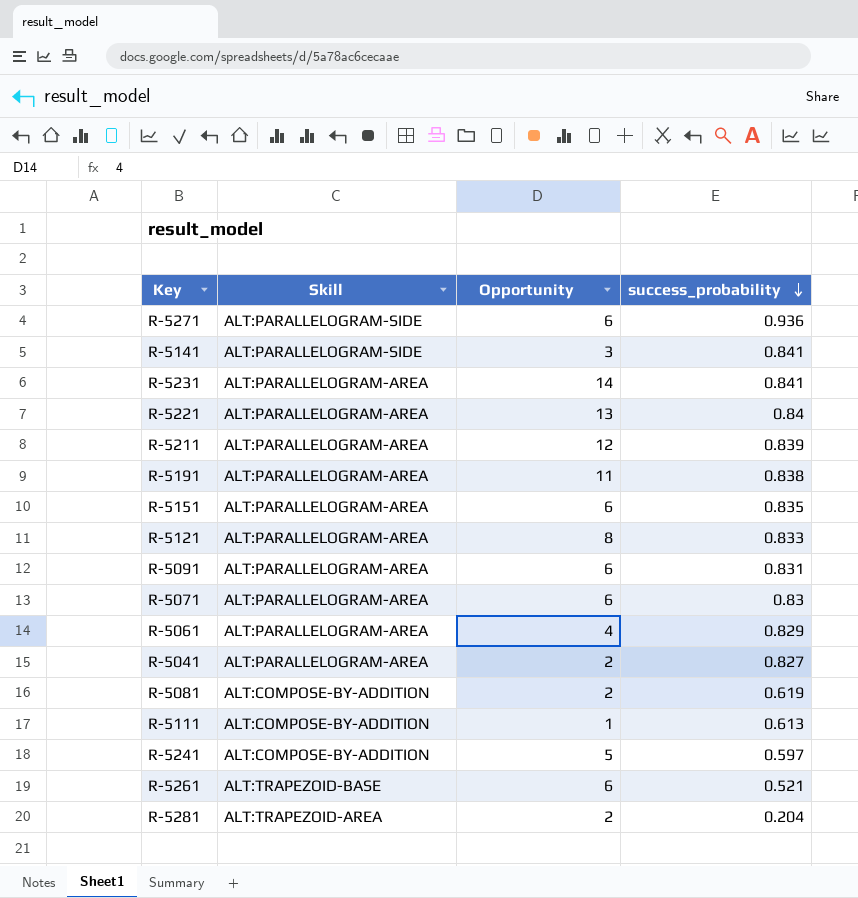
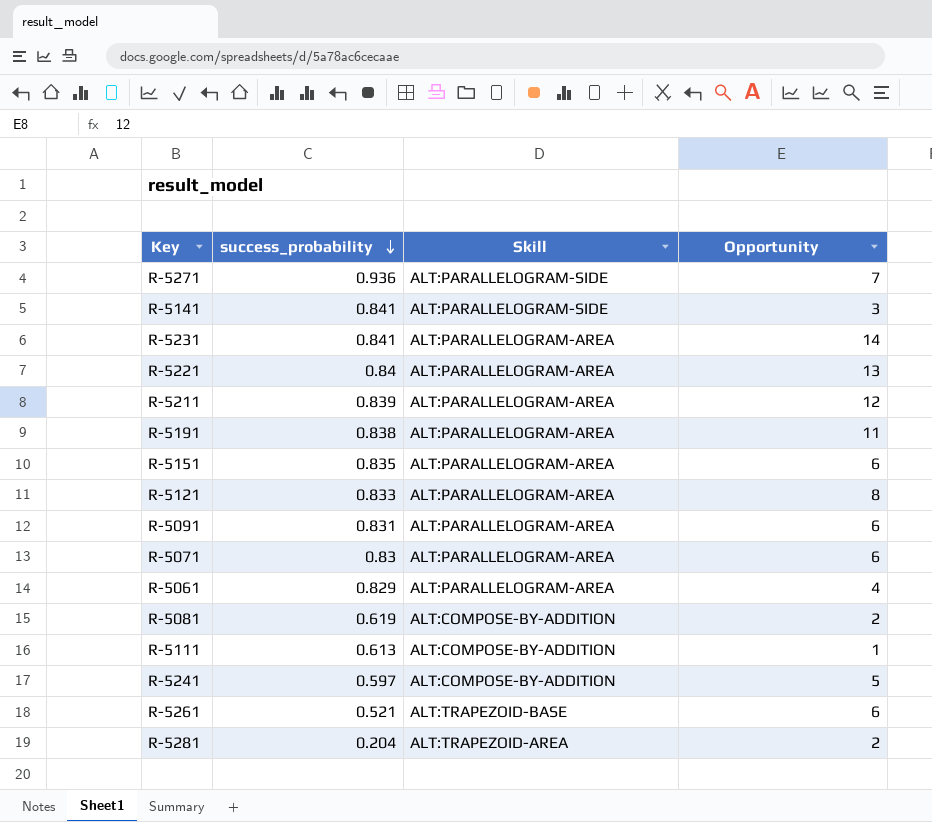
column success_probability | position: 4 -> 2
row R-5041: ALT:PARALLELOGRAM-AREA | 2 | 0.827 -> none
R-5271 | Opportunity: 6 -> 7

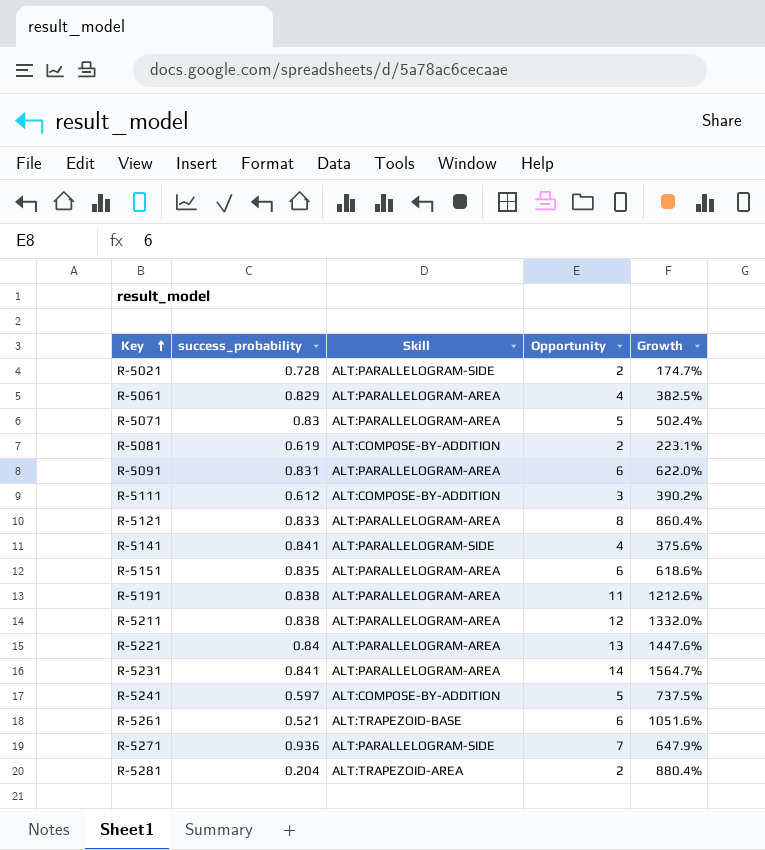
row order: success_probability descending -> Key ascending
column Growth | formula: none -> ([Opportunity] - [success_probability]) / [success_probability]
row R-5021: none -> 0.728 | ALT:PARALLELOGRAM-SIDE | 2 | 174.7%
R-5071 | Opportunity: 6 -> 5
R-5111 | success_probability: 0.613 -> 0.612
R-5111 | Opportunity: 1 -> 3
R-5141 | Opportunity: 3 -> 4
R-5211 | success_probability: 0.839 -> 0.838

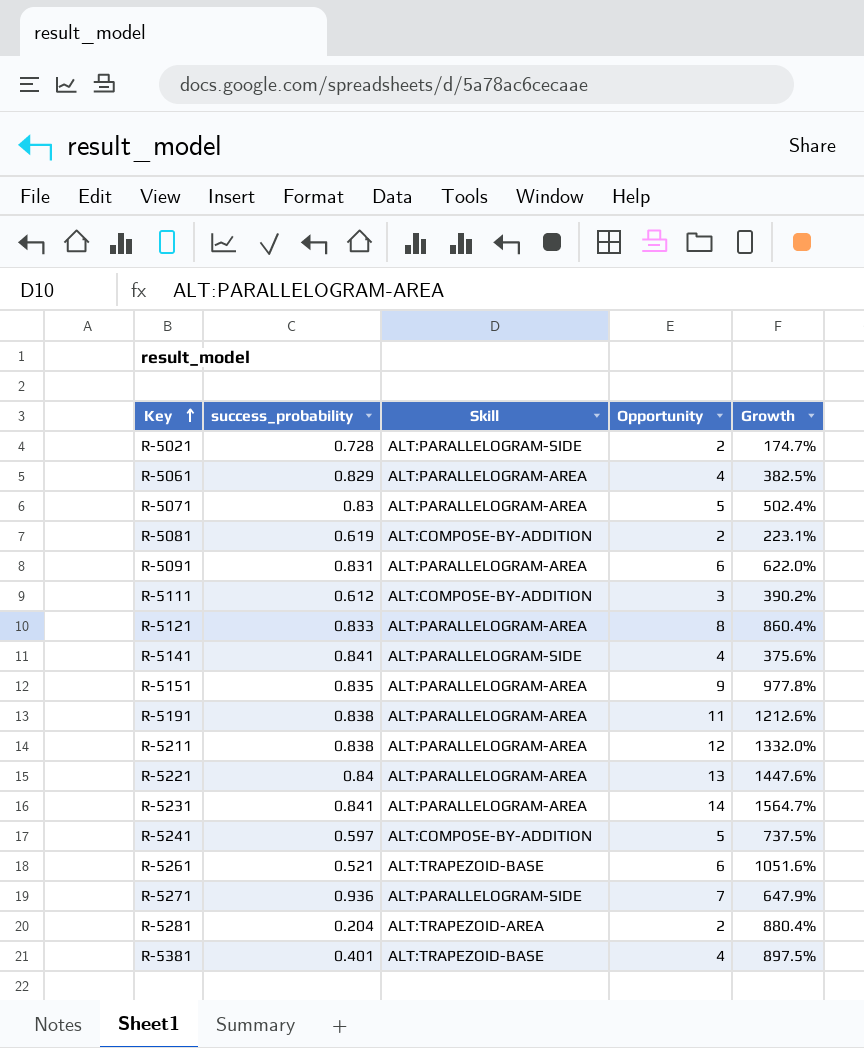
R-5151 | Opportunity: 6 -> 9
R-5151 | Growth: 618.6% -> 977.8%
row R-5381: none -> 0.401 | ALT:TRAPEZOID-BASE | 4 | 897.5%

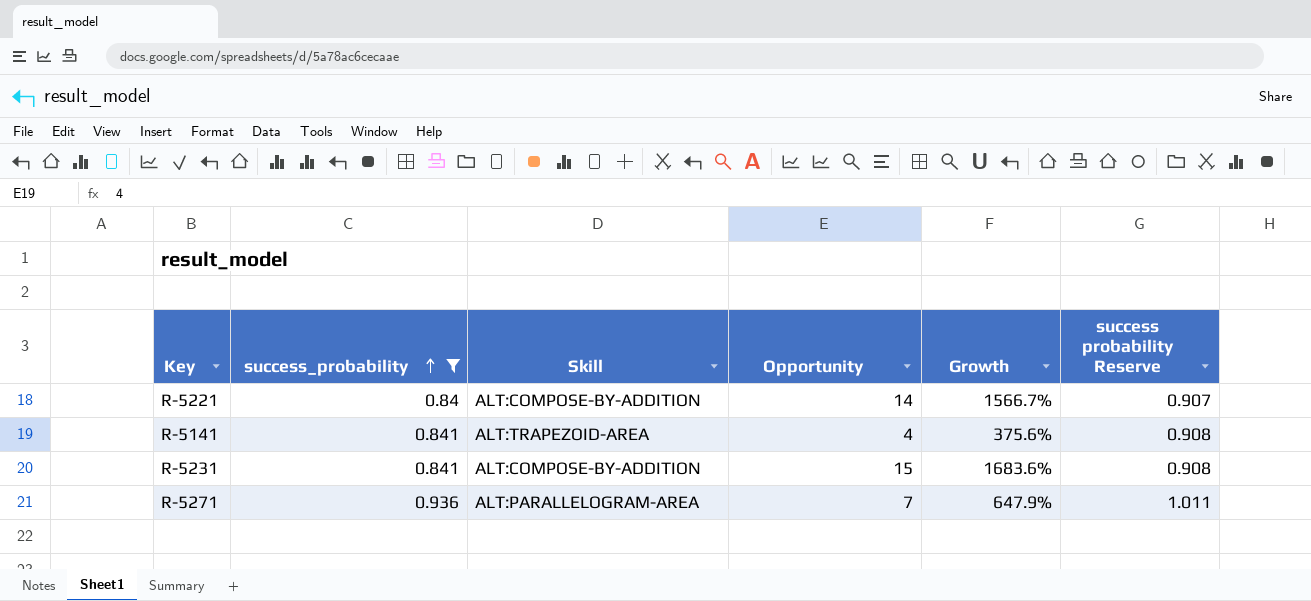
filter: none -> success_probability >= 0.84
row order: Key ascending -> success_probability ascending
column success probability Reserve | formula: none -> [success_probability] * 1.08
R-5221 | Skill: ALT:PARALLELOGRAM-AREA -> ALT:COMPOSE-BY-ADDITION
R-5221 | Opportunity: 13 -> 14
R-5221 | Growth: 1447.6% -> 1566.7%
R-5141 | Skill: ALT:PARALLELOGRAM-SIDE -> ALT:TRAPEZOID-AREA
R-5231 | Skill: ALT:PARALLELOGRAM-AREA -> ALT:COMPOSE-BY-ADDITION
R-5231 | Opportunity: 14 -> 15
R-5231 | Growth: 1564.7% -> 1683.6%
R-5271 | Skill: ALT:PARALLELOGRAM-SIDE -> ALT:PARALLELOGRAM-AREA

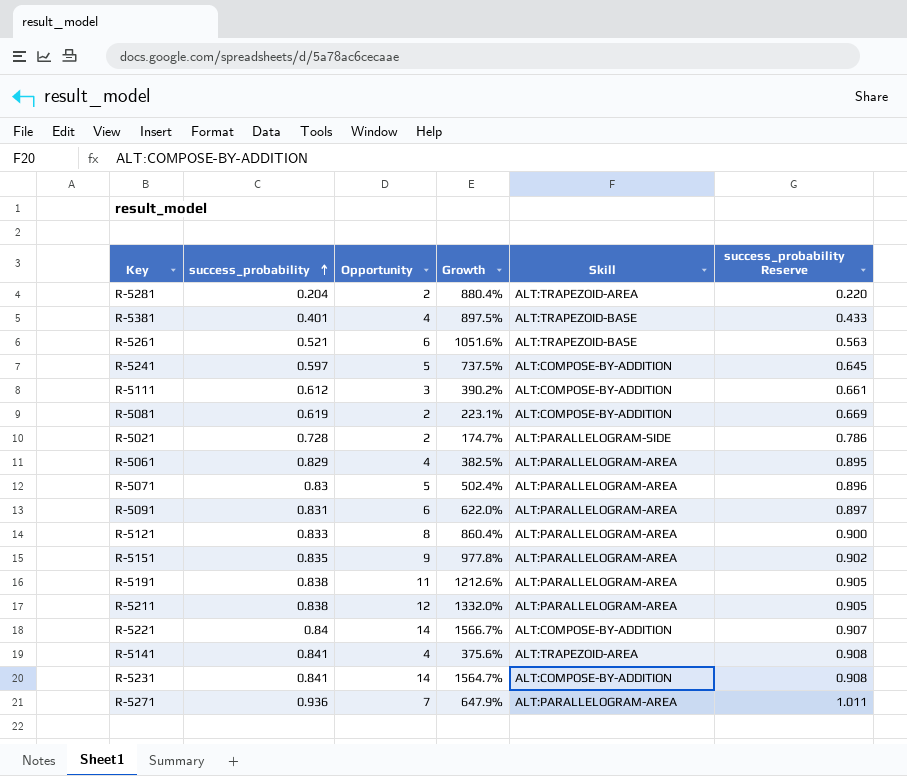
filter: success_probability >= 0.84 -> none
column Skill | position: 3 -> 5
column name: success probability Reserve -> success_probability Reserve
R-5231 | Opportunity: 15 -> 14
R-5231 | Growth: 1683.6% -> 1564.7%

